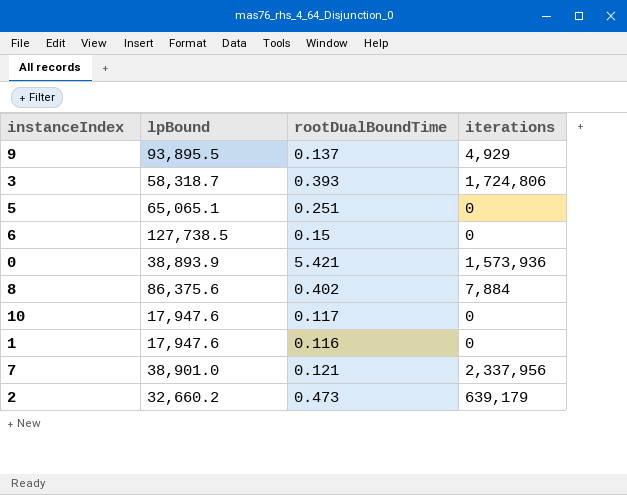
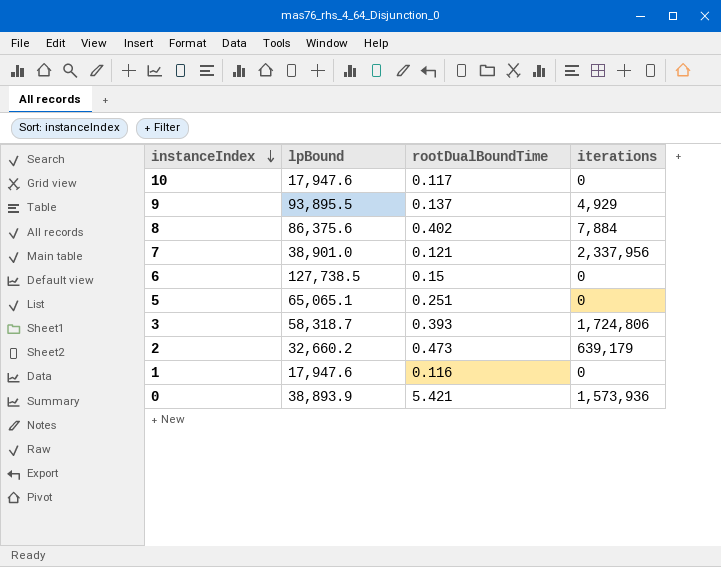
row order: none -> instanceIndex descending

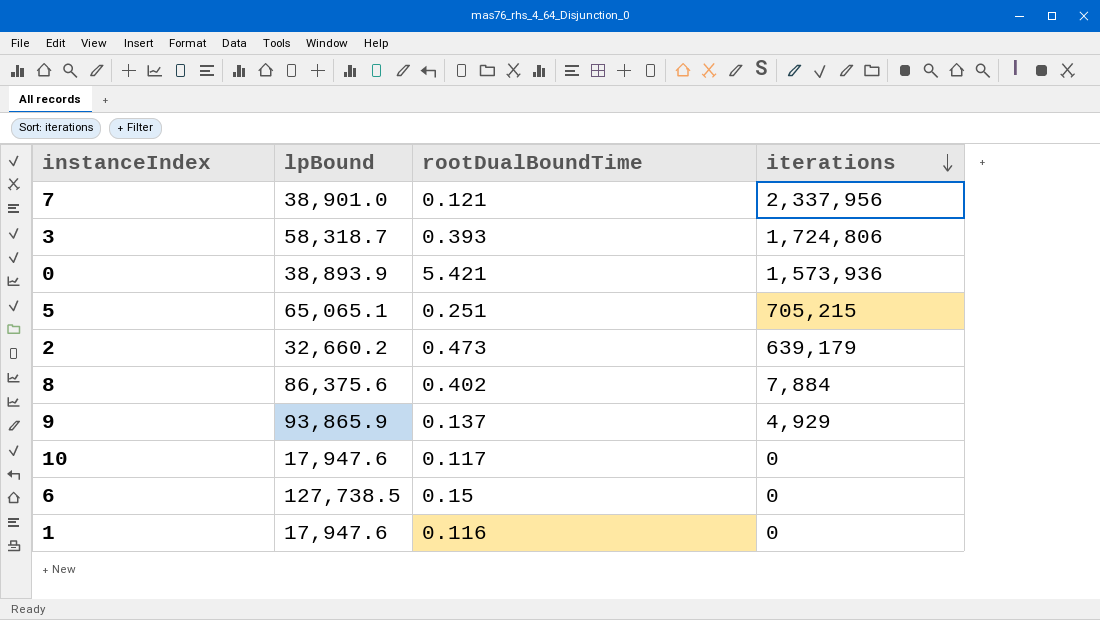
row order: instanceIndex descending -> iterations descending
5 | iterations: 0 -> 705,215
9 | lpBound: 93,895.5 -> 93,865.9

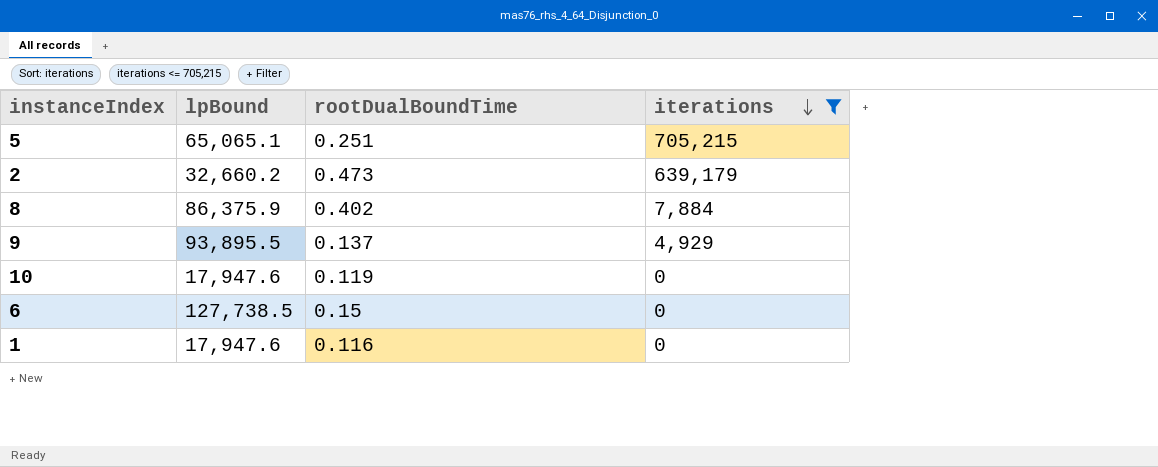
filter: none -> iterations <= 705,215
8 | lpBound: 86,375.6 -> 86,375.9
9 | lpBound: 93,865.9 -> 93,895.5
10 | rootDualBoundTime: 0.117 -> 0.119

